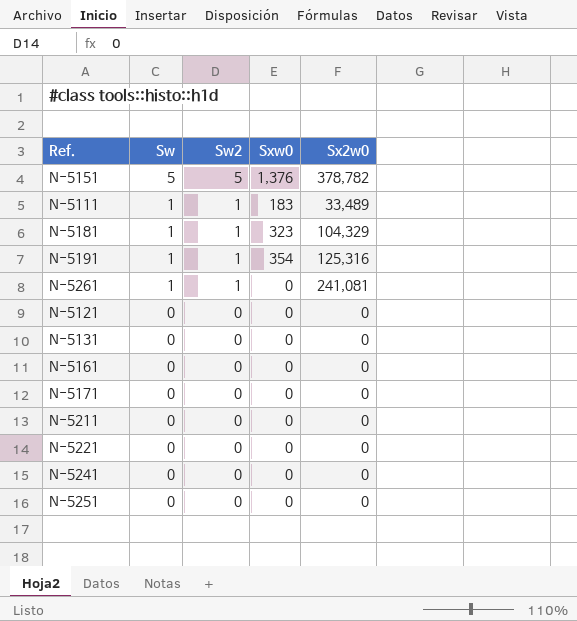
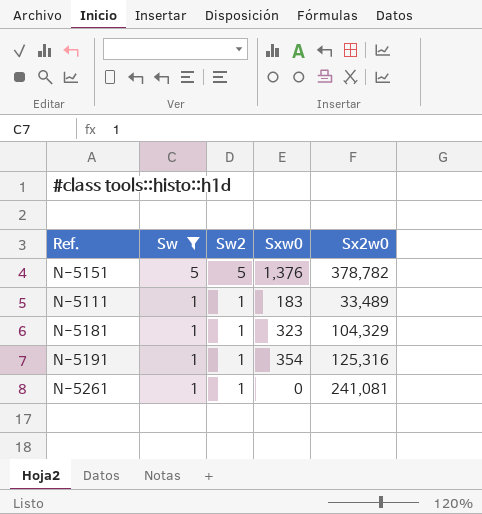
filter: none -> Sw != 0

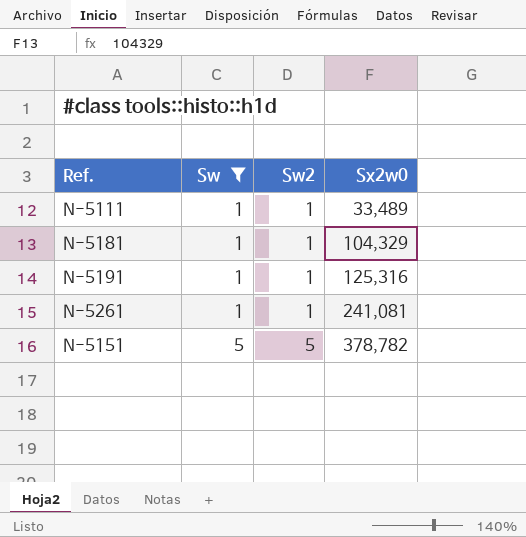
row order: Sw descending -> Sw ascending
column Sxw0 | position: 4 -> none

